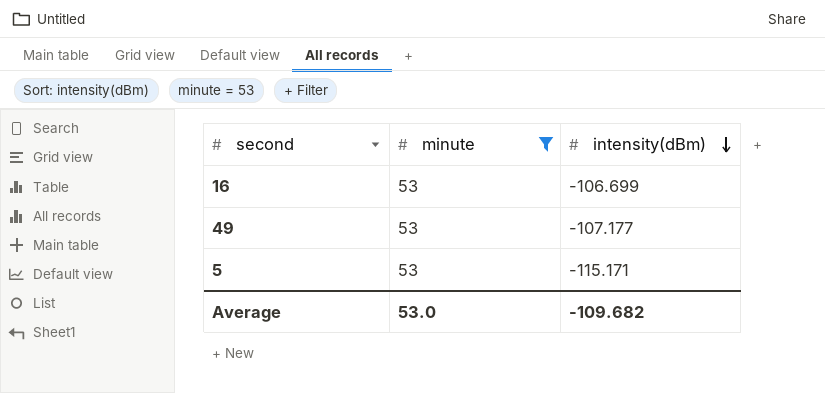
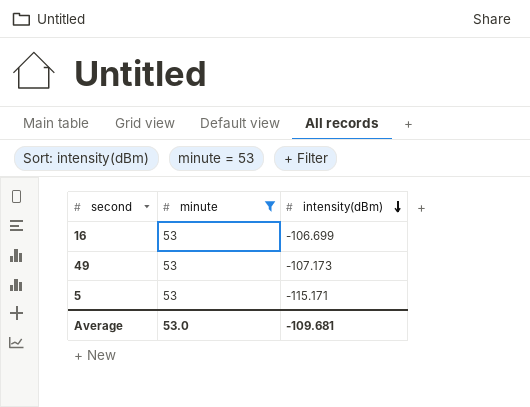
49 | intensity(dBm): -107.177 -> -107.173
Average | intensity(dBm): -109.682 -> -109.681

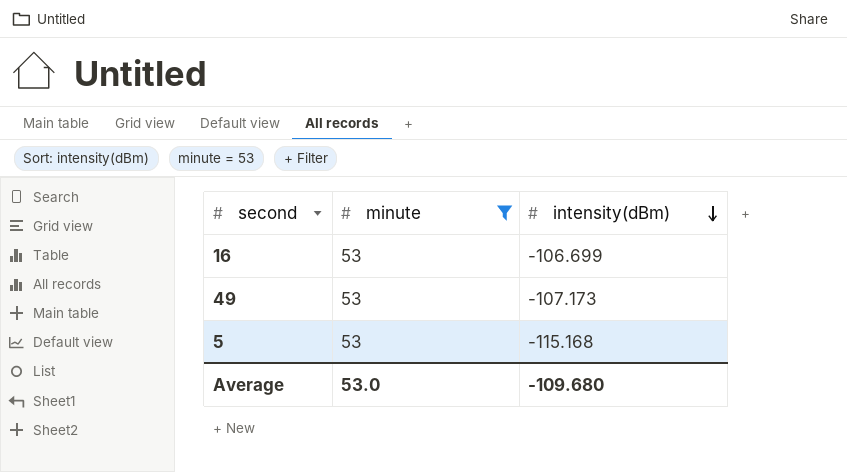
5 | intensity(dBm): -115.171 -> -115.168
Average | intensity(dBm): -109.681 -> -109.680

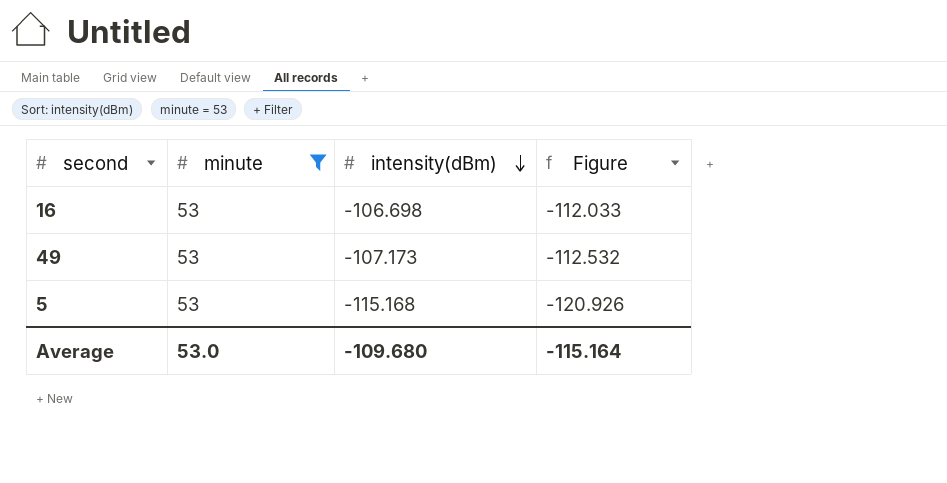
column Figure | formula: none -> [intensity(dBm)] * 1.05
16 | intensity(dBm): -106.699 -> -106.698

